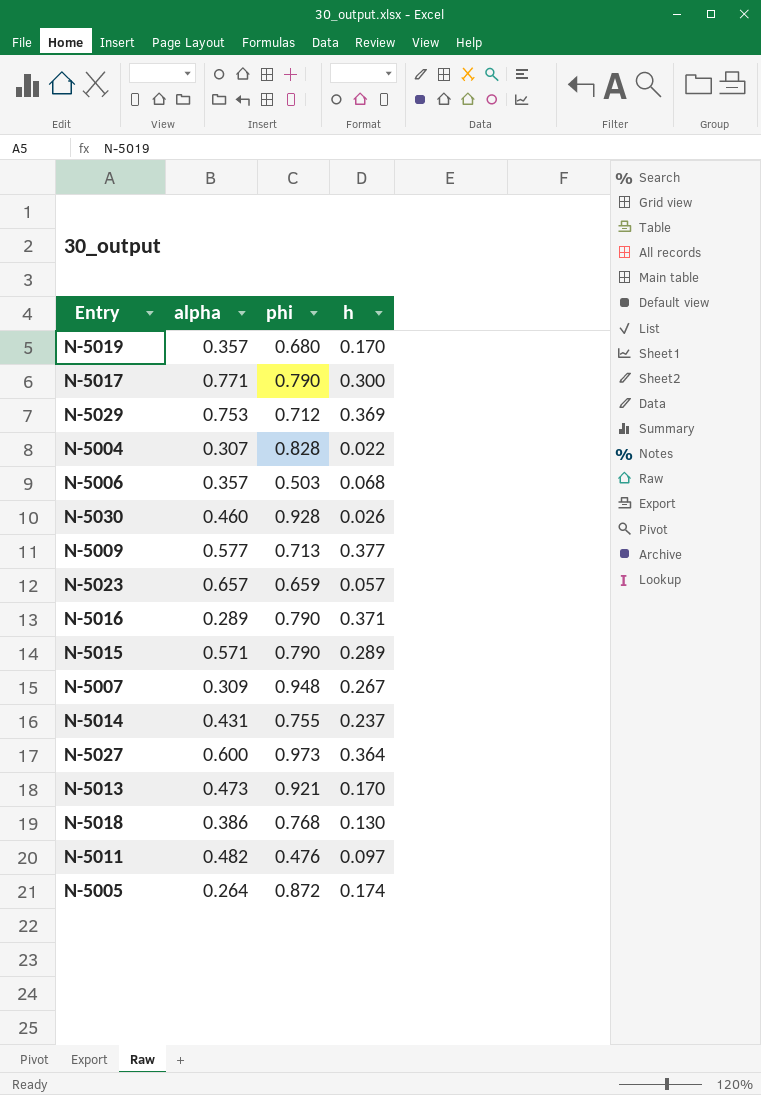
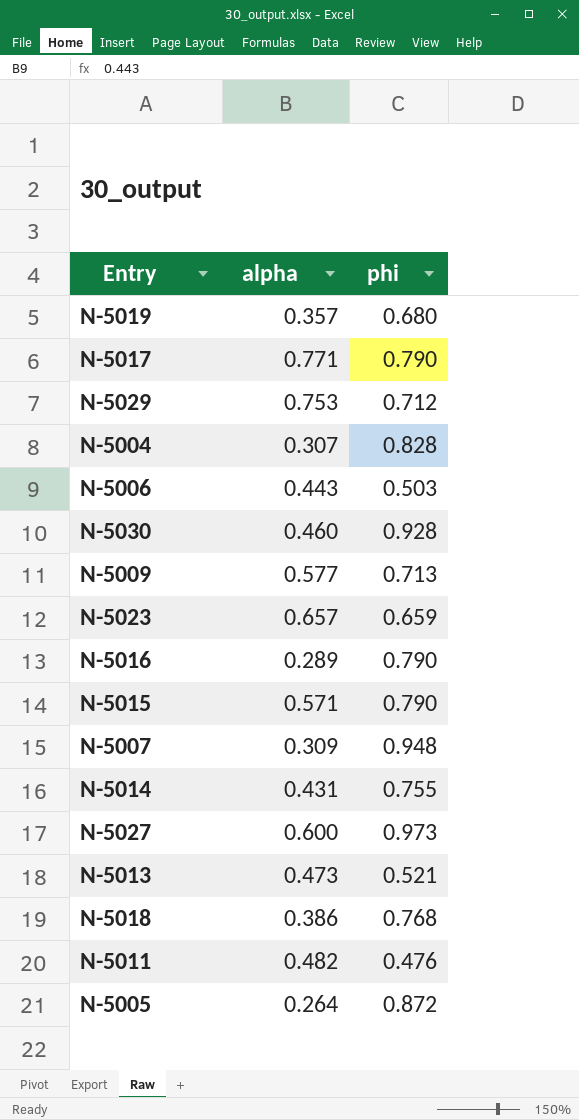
column h | position: 4 -> none
N-5006 | alpha: 0.357 -> 0.443
N-5013 | phi: 0.921 -> 0.521

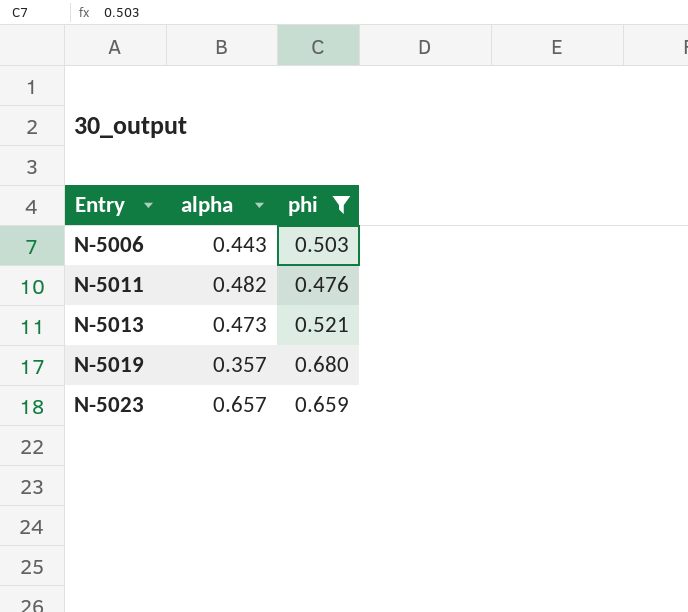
filter: none -> phi <= 0.680
row order: none -> Entry ascending

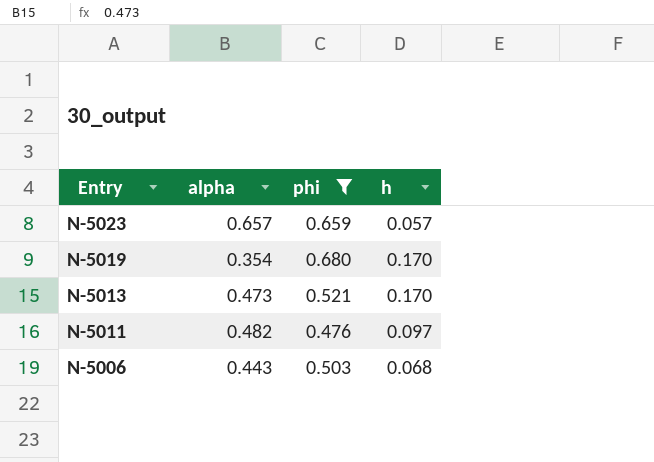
row order: Entry ascending -> Entry descending
column h | position: none -> 4
N-5019 | alpha: 0.357 -> 0.354

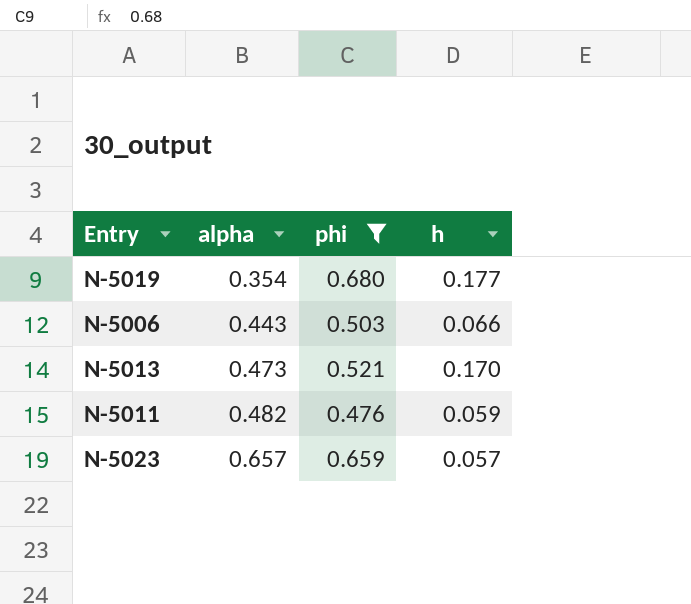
row order: Entry descending -> alpha ascending
N-5019 | h: 0.170 -> 0.177
N-5006 | h: 0.068 -> 0.066
N-5011 | h: 0.097 -> 0.059

